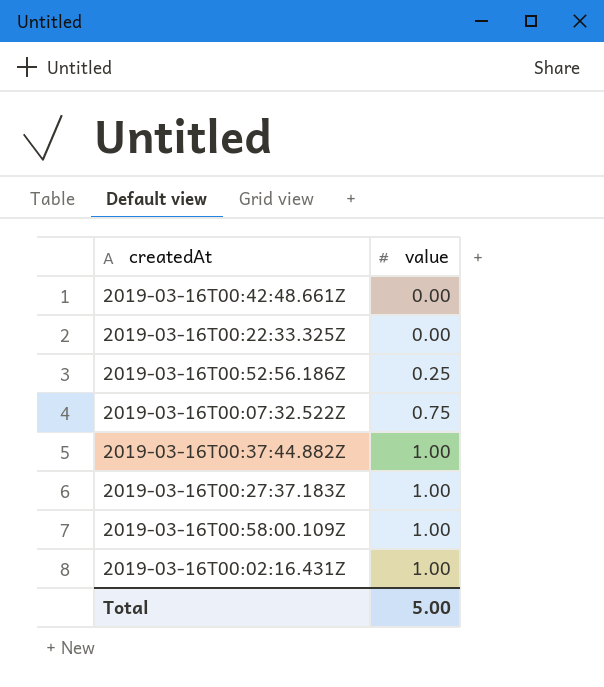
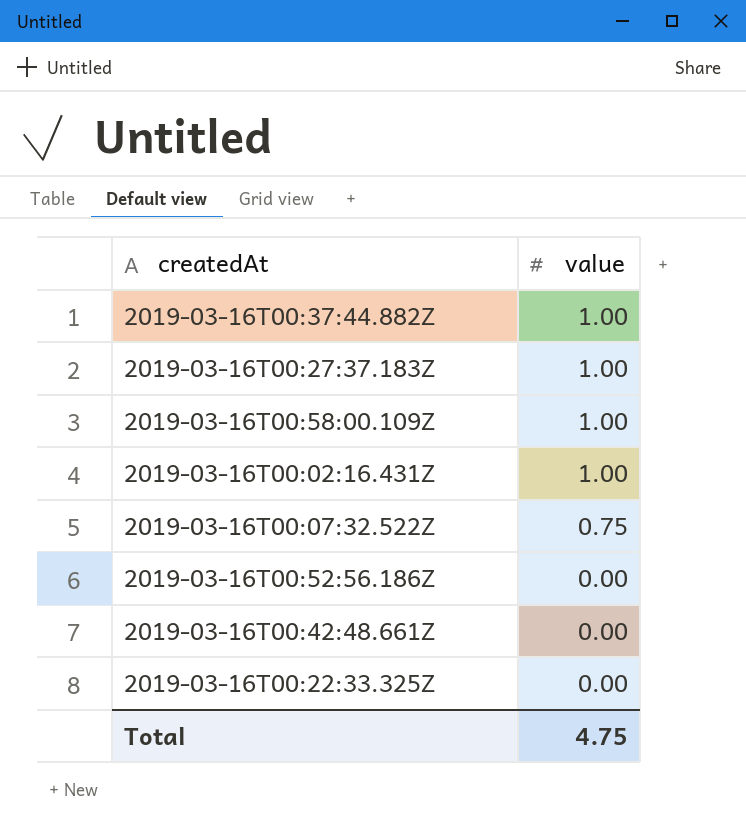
row order: value ascending -> value descending
2019-03-16T00:52:56.186Z | value: 0.25 -> 0.00
Total | value: 5.00 -> 4.75

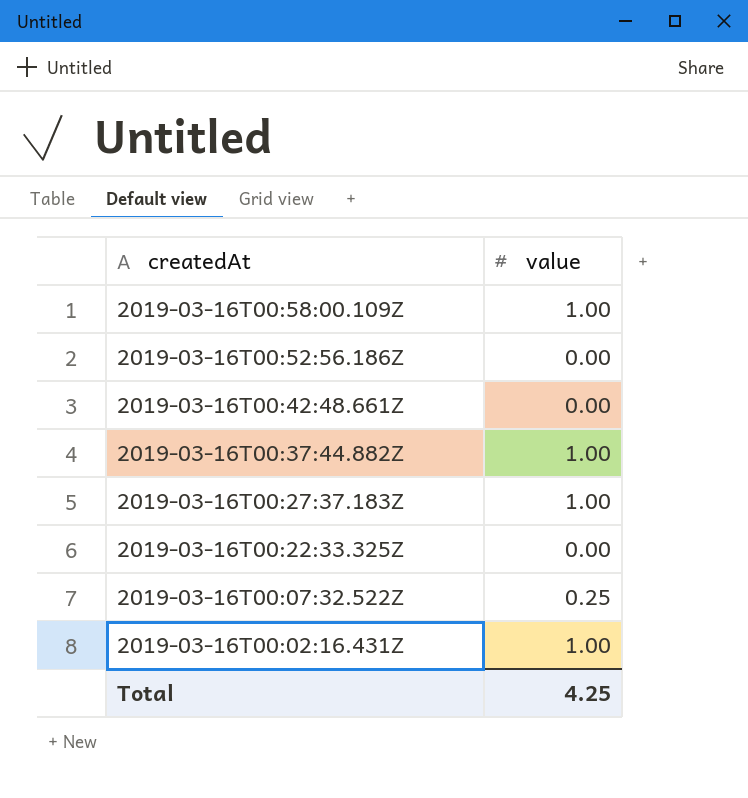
row order: value descending -> createdAt descending
2019-03-16T00:07:32.522Z | value: 0.75 -> 0.25
Total | value: 4.75 -> 4.25

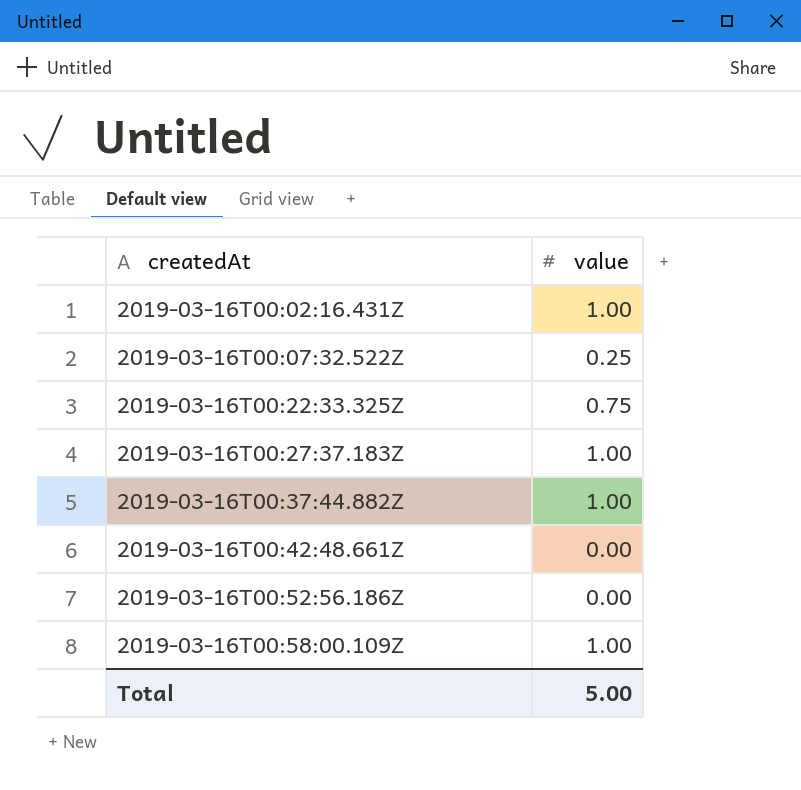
row order: createdAt descending -> createdAt ascending
2019-03-16T00:22:33.325Z | value: 0.00 -> 0.75
Total | value: 4.25 -> 5.00

